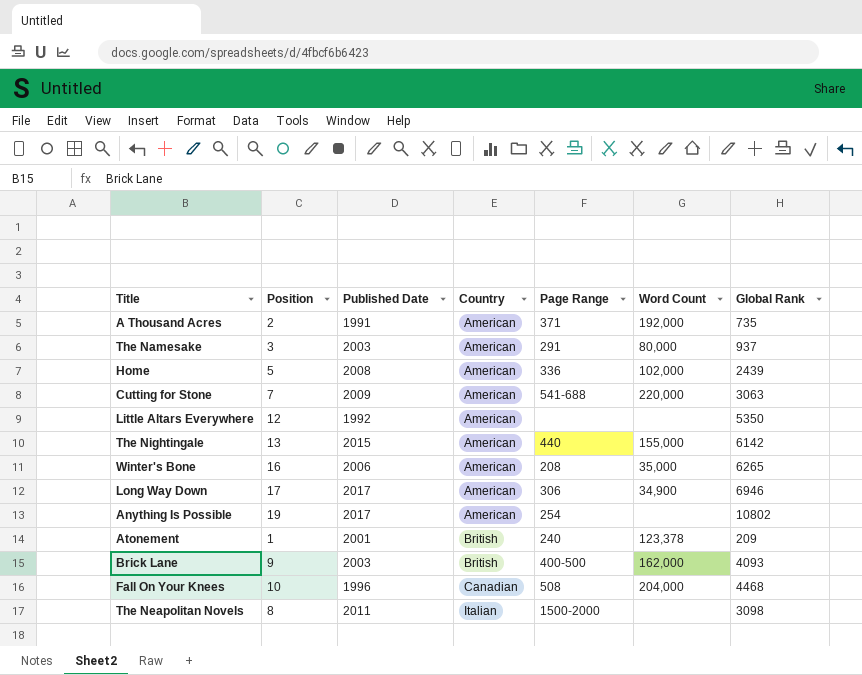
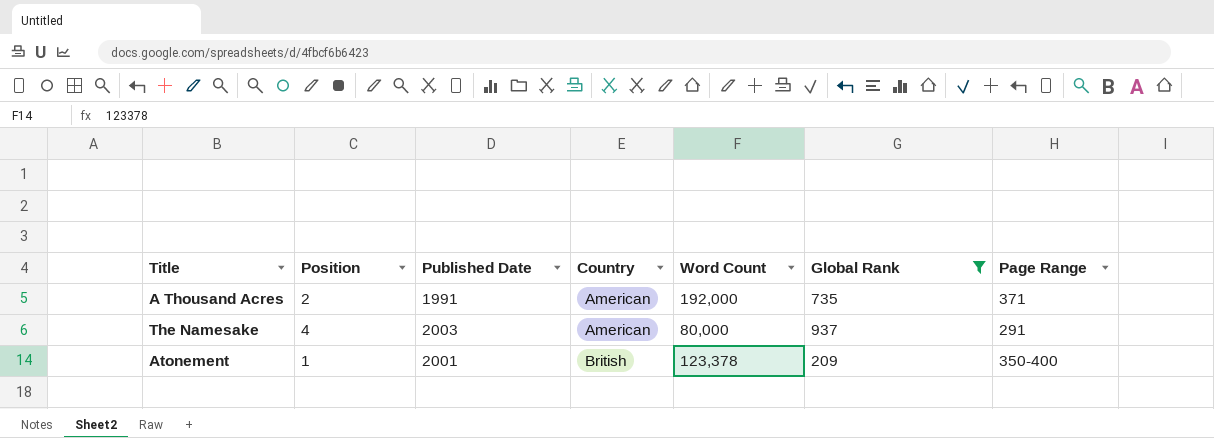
filter: none -> Global Rank <= 937
column Page Range | position: 5 -> 7
The Namesake | Position: 3 -> 4
Atonement | Page Range: 240 -> 350-400

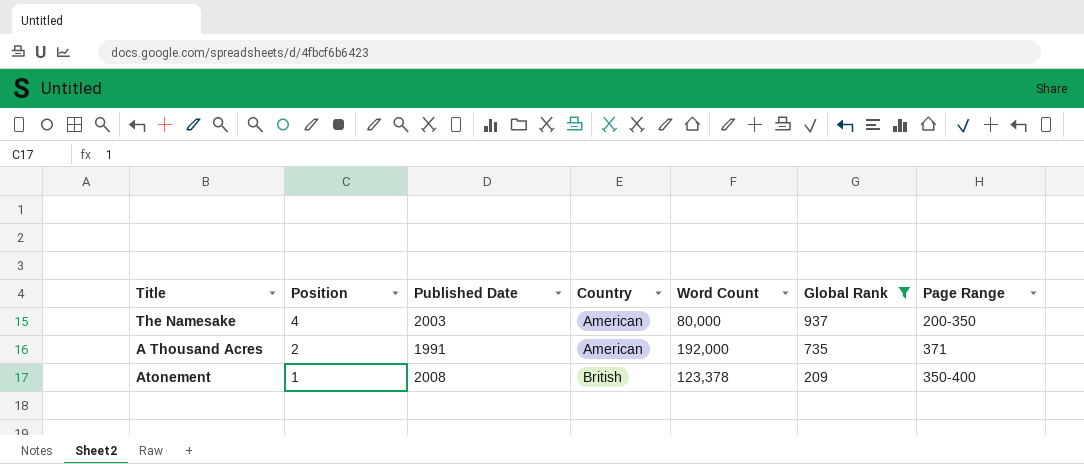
row order: Country ascending -> Position descending
The Namesake | Page Range: 291 -> 200-350
Atonement | Published Date: 2001 -> 2008

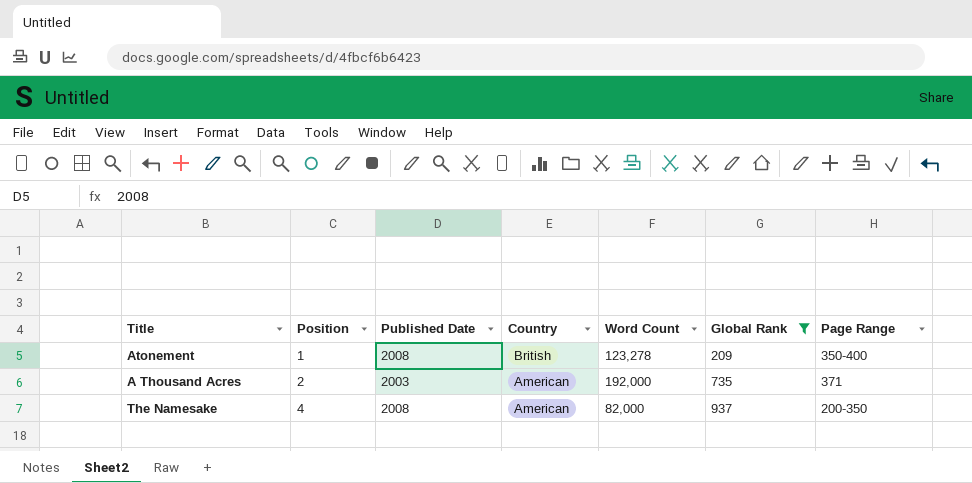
row order: Position descending -> Position ascending
Atonement | Word Count: 123,378 -> 123,278
A Thousand Acres | Published Date: 1991 -> 2003
The Namesake | Published Date: 2003 -> 2008
The Namesake | Word Count: 80,000 -> 82,000

